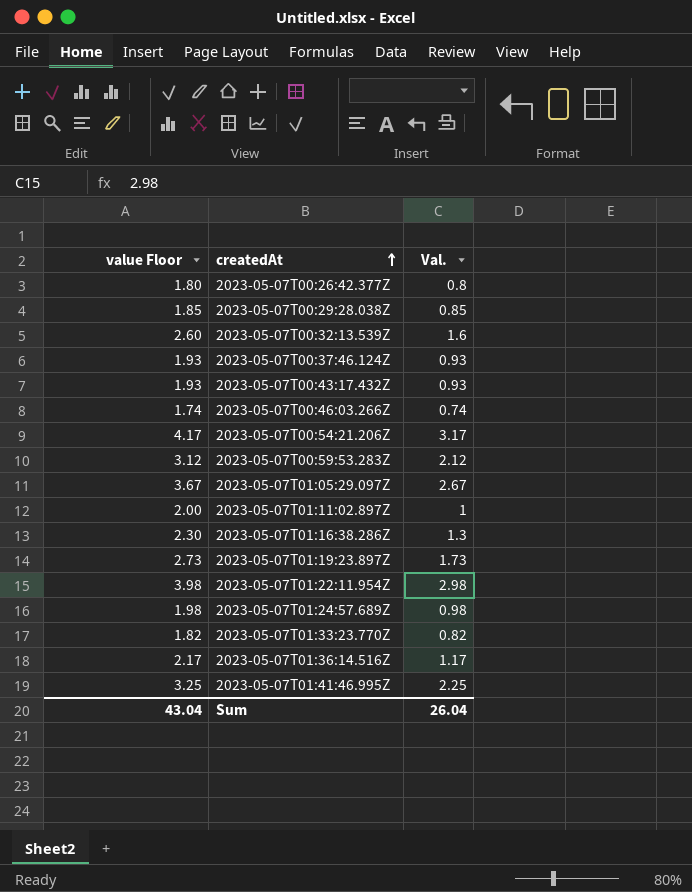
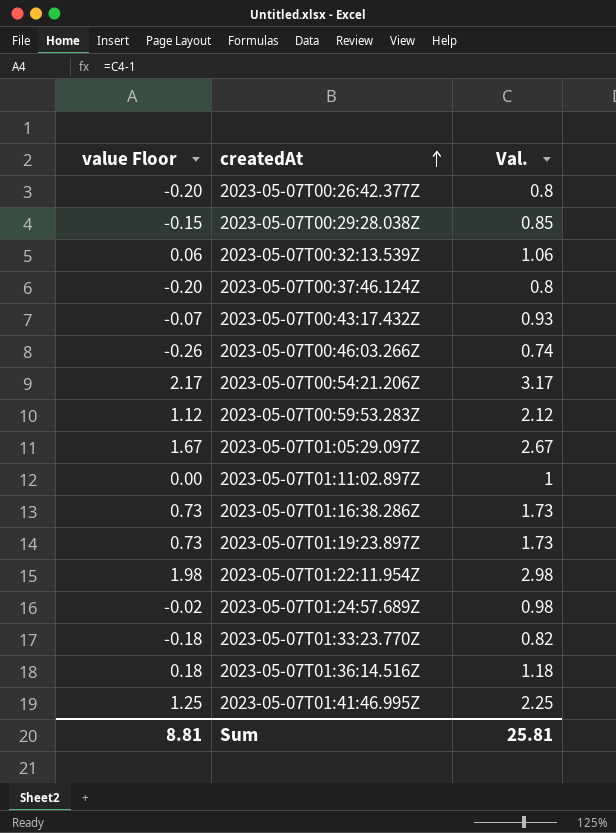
column value Floor | formula: [Val.] + 1 -> [Val.] - 1
2023-05-07T00:32:13.539Z | Val.: 1.6 -> 1.06
2023-05-07T00:37:46.124Z | Val.: 0.93 -> 0.8
2023-05-07T01:16:38.286Z | Val.: 1.3 -> 1.73
2023-05-07T01:36:14.516Z | Val.: 1.17 -> 1.18
Sum | value Floor: 43.04 -> 8.81
Sum | Val.: 26.04 -> 25.81

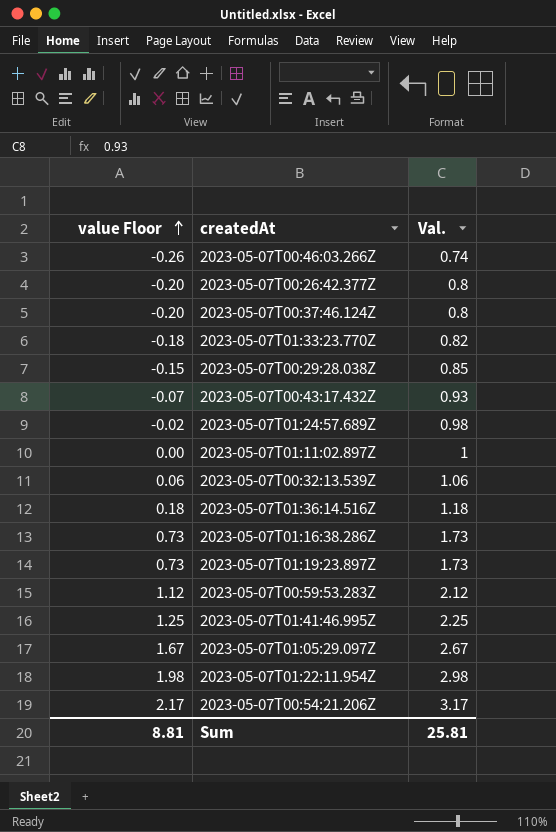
row order: createdAt ascending -> value Floor ascending

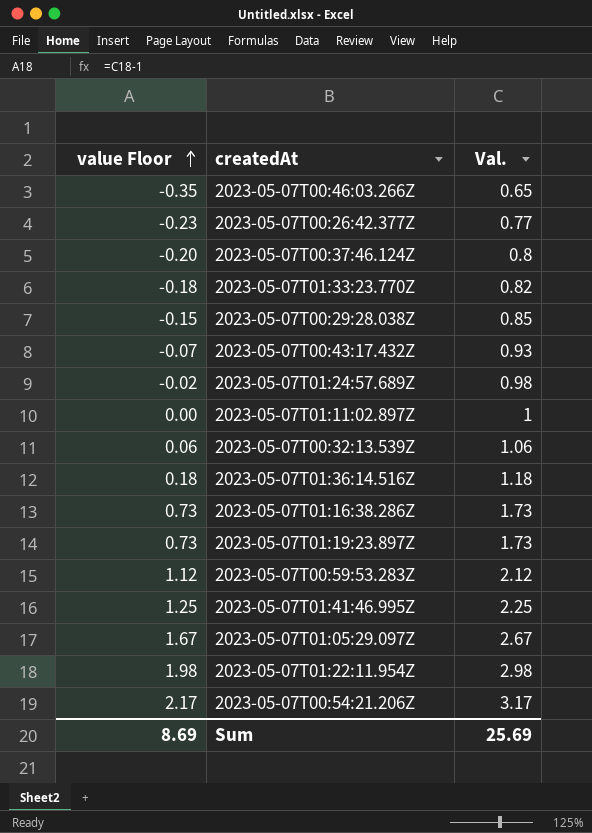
2023-05-07T00:46:03.266Z | value Floor: -0.26 -> -0.35
2023-05-07T00:46:03.266Z | Val.: 0.74 -> 0.65
2023-05-07T00:26:42.377Z | value Floor: -0.20 -> -0.23
2023-05-07T00:26:42.377Z | Val.: 0.8 -> 0.77
Sum | value Floor: 8.81 -> 8.69
Sum | Val.: 25.81 -> 25.69

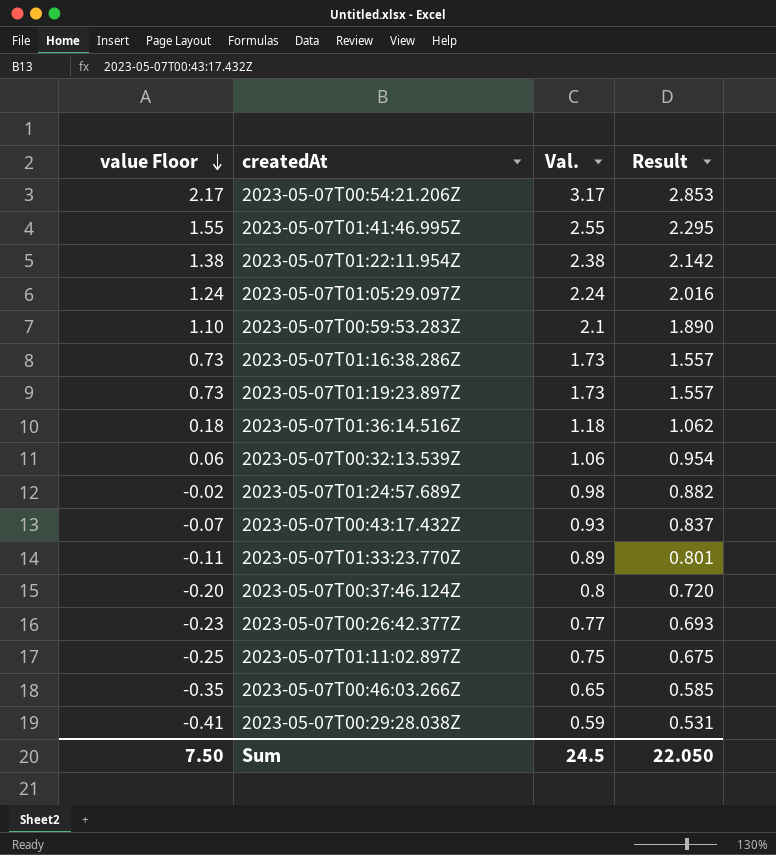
row order: value Floor ascending -> value Floor descending
column Result | formula: none -> [Val.] * 0.9
2023-05-07T01:41:46.995Z | value Floor: 1.25 -> 1.55
2023-05-07T01:41:46.995Z | Val.: 2.25 -> 2.55
2023-05-07T01:22:11.954Z | value Floor: 1.98 -> 1.38
2023-05-07T01:22:11.954Z | Val.: 2.98 -> 2.38
2023-05-07T01:05:29.097Z | value Floor: 1.67 -> 1.24
2023-05-07T01:05:29.097Z | Val.: 2.67 -> 2.24
2023-05-07T00:59:53.283Z | value Floor: 1.12 -> 1.10
2023-05-07T00:59:53.283Z | Val.: 2.12 -> 2.1
2023-05-07T01:33:23.770Z | value Floor: -0.18 -> -0.11
2023-05-07T01:33:23.770Z | Val.: 0.82 -> 0.89
2023-05-07T01:11:02.897Z | value Floor: 0.00 -> -0.25
2023-05-07T01:11:02.897Z | Val.: 1 -> 0.75
2023-05-07T00:29:28.038Z | value Floor: -0.15 -> -0.41
2023-05-07T00:29:28.038Z | Val.: 0.85 -> 0.59
Sum | value Floor: 8.69 -> 7.50
Sum | Val.: 25.69 -> 24.5

